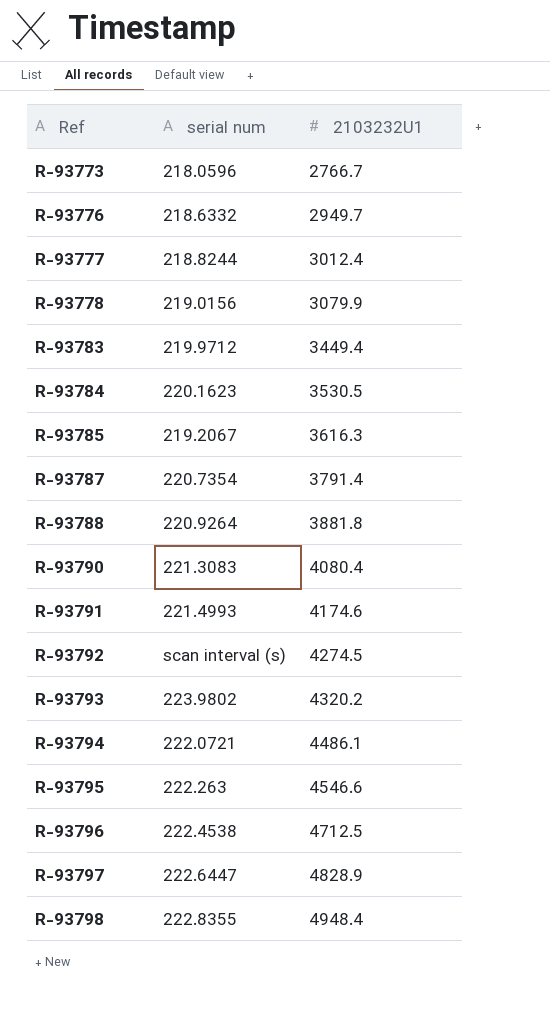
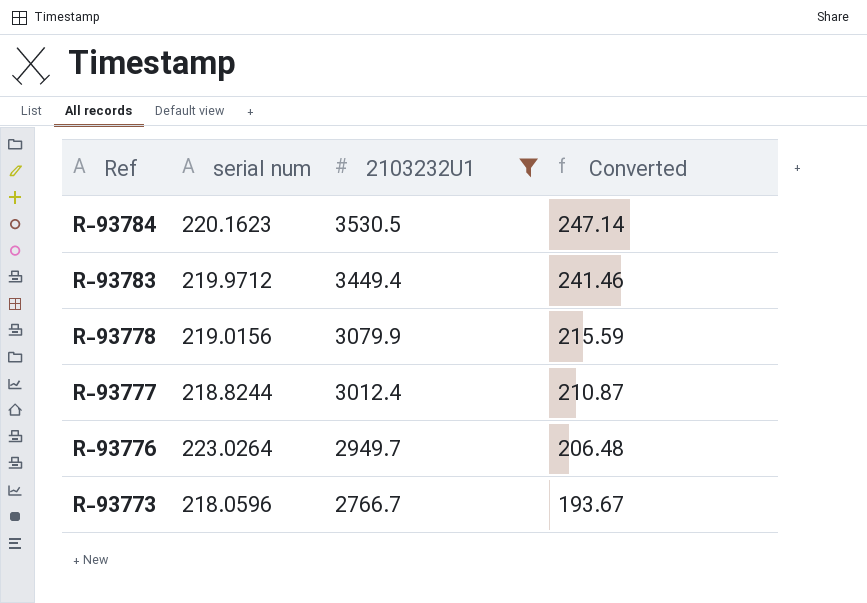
filter: none -> 2103232U1 <= 3530.5
row order: Ref ascending -> Ref descending
column Converted | formula: none -> [2103232U1] * 0.07
R-93776 | serial num: 218.6332 -> 223.0264

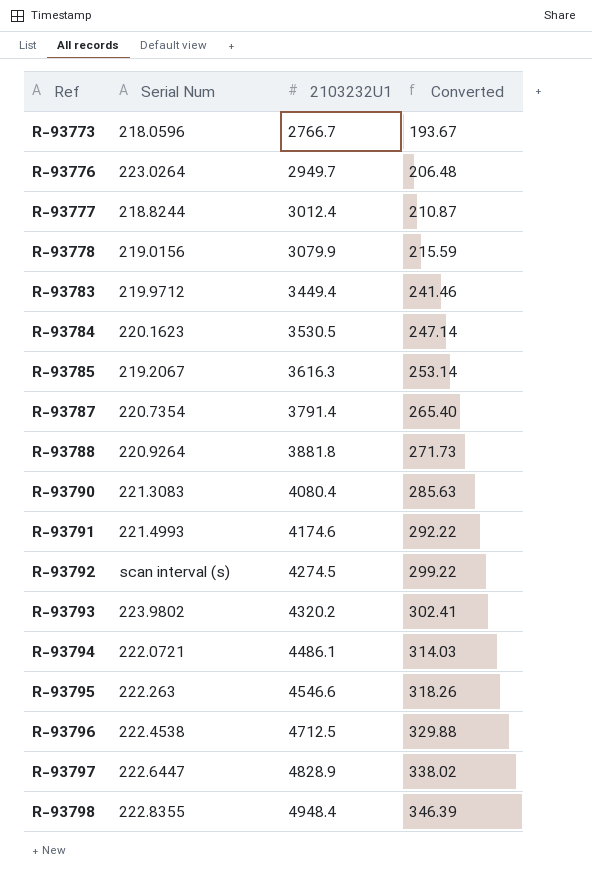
filter: 2103232U1 <= 3530.5 -> none
row order: Ref descending -> Ref ascending
column name: serial num -> Serial Num

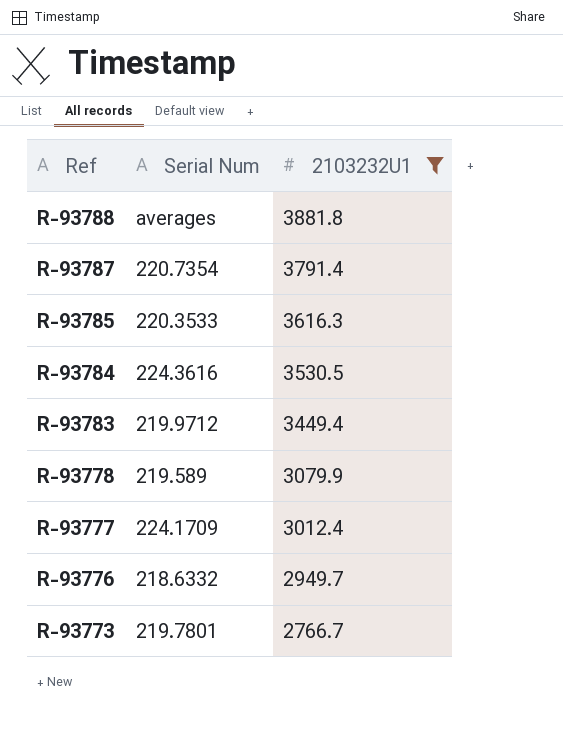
filter: none -> 2103232U1 <= 3881.8
row order: Ref ascending -> Ref descending
column Converted | formula: [2103232U1] * 0.07 -> none
R-93788 | Serial Num: 220.9264 -> averages
R-93785 | Serial Num: 219.2067 -> 220.3533
R-93784 | Serial Num: 220.1623 -> 224.3616
R-93778 | Serial Num: 219.0156 -> 219.589
R-93777 | Serial Num: 218.8244 -> 224.1709
R-93776 | Serial Num: 223.0264 -> 218.6332
R-93773 | Serial Num: 218.0596 -> 219.7801

